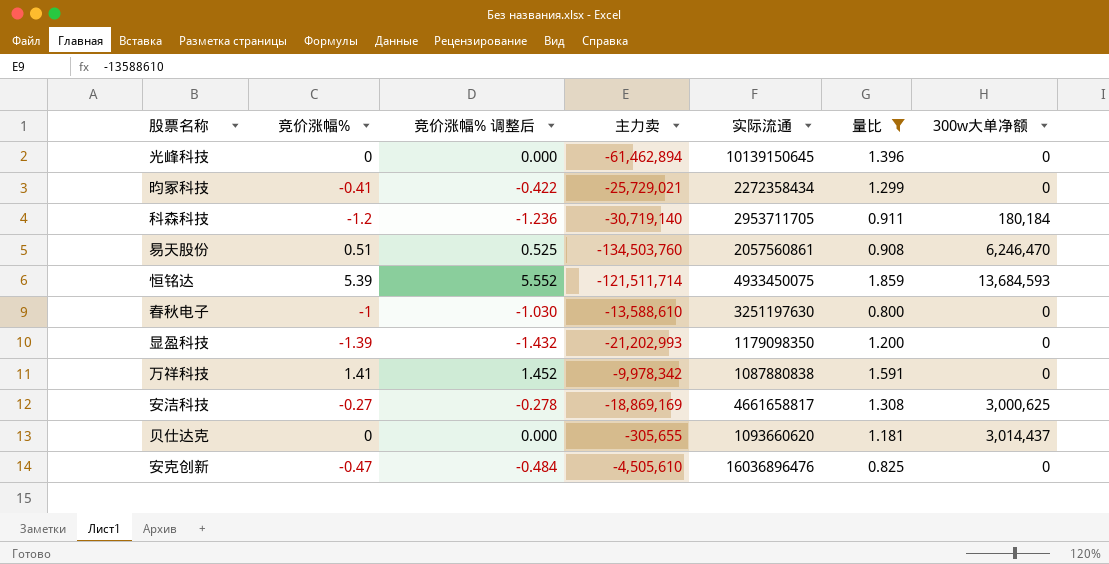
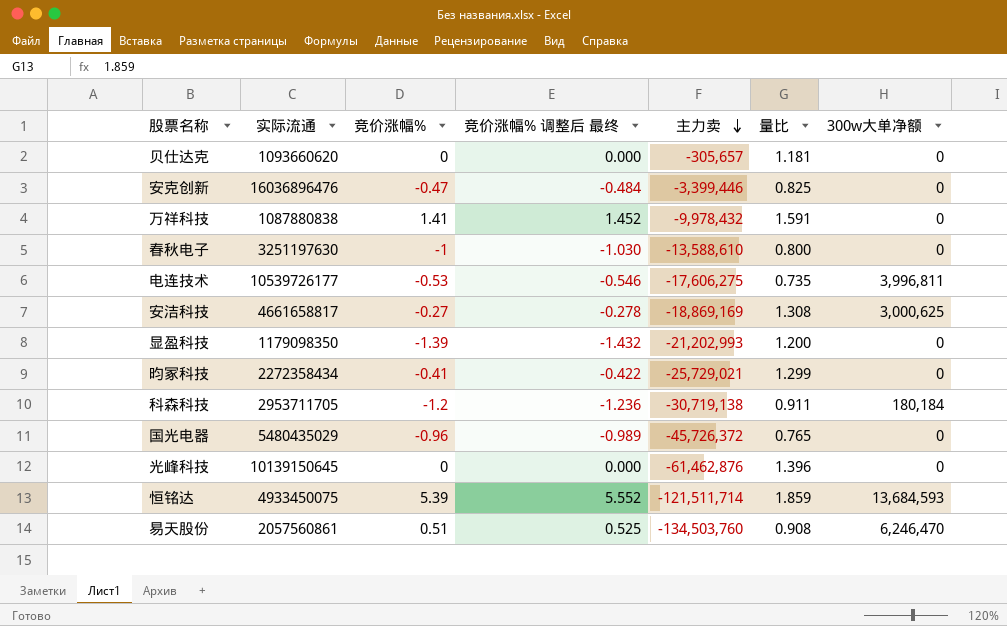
filter: 量比 >= 0.800 -> none
row order: none -> 主力卖 descending
column 实际流通 | position: 5 -> 2
column name: 竞价涨幅% 调整后 -> 竞价涨幅% 调整后 最终
贝仕达克 | 主力卖: -305,655 -> -305,657
贝仕达克 | 300w大单净额: 3,014,437 -> 0
安克创新 | 主力卖: -4,505,610 -> -3,399,446
万祥科技 | 主力卖: -9,978,342 -> -9,978,432
科森科技 | 主力卖: -30,719,140 -> -30,719,138
光峰科技 | 主力卖: -61,462,894 -> -61,462,876

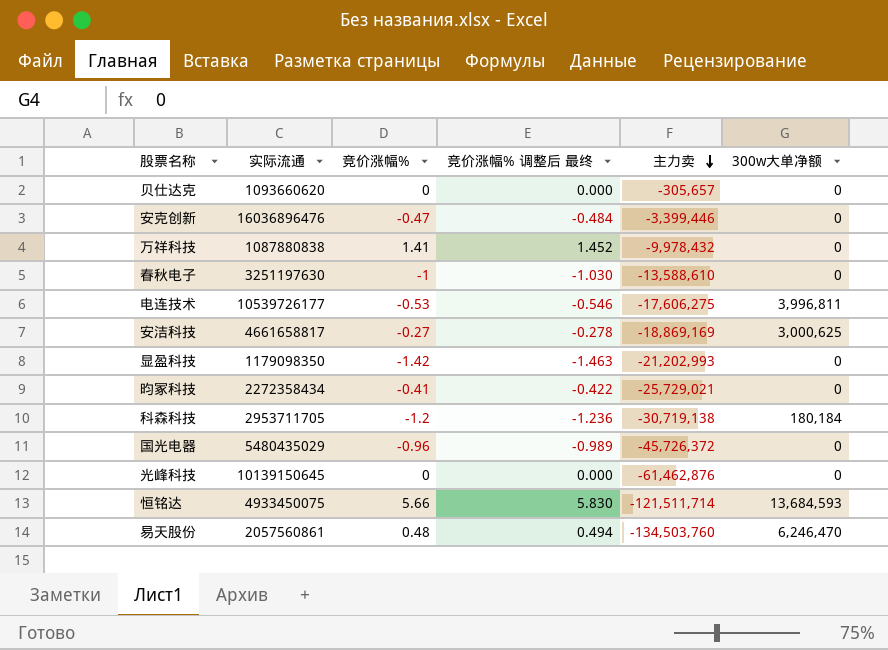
column 量比 | position: 6 -> none
显盈科技 | 竞价涨幅%: -1.39 -> -1.42
显盈科技 | 竞价涨幅% 调整后 最终: -1.432 -> -1.463
恒铭达 | 竞价涨幅%: 5.39 -> 5.66
恒铭达 | 竞价涨幅% 调整后 最终: 5.552 -> 5.830
易天股份 | 竞价涨幅%: 0.51 -> 0.48
易天股份 | 竞价涨幅% 调整后 最终: 0.525 -> 0.494

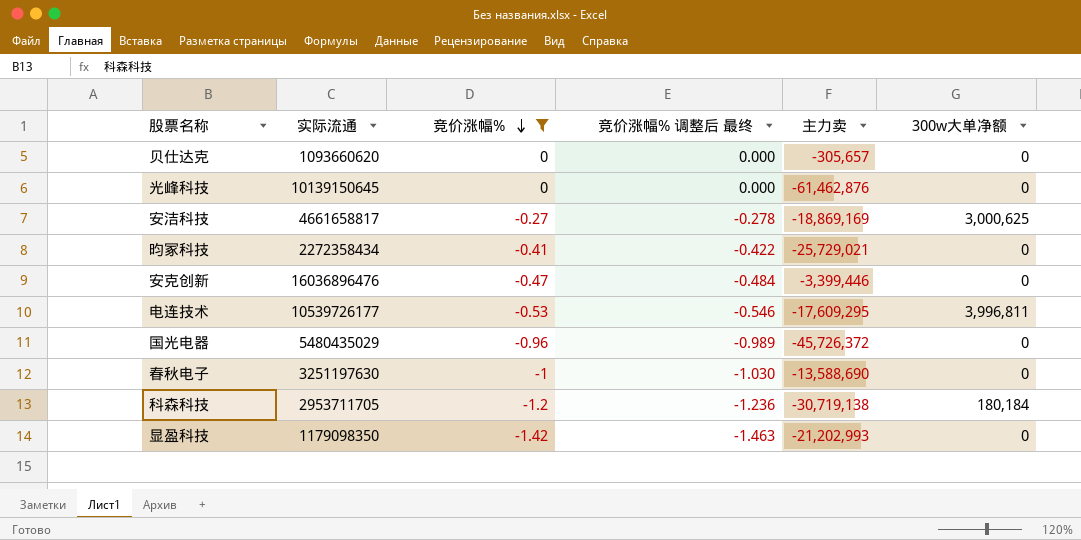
filter: none -> 竞价涨幅% <= 0
row order: 主力卖 descending -> 竞价涨幅% descending
电连技术 | 主力卖: -17,606,275 -> -17,609,295
春秋电子 | 主力卖: -13,588,610 -> -13,588,690

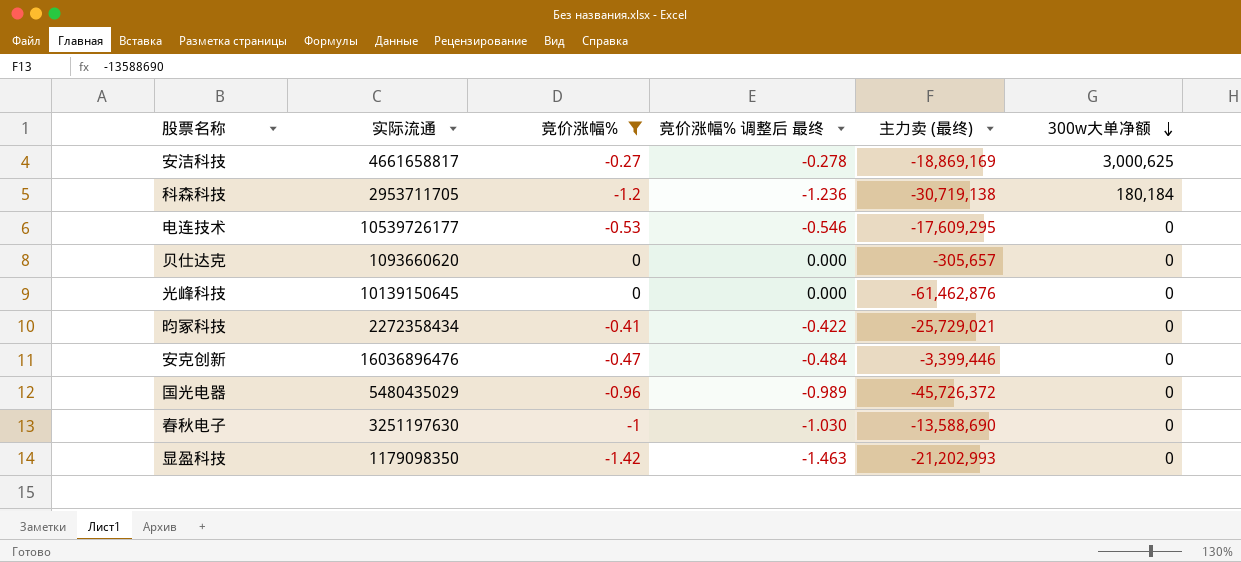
row order: 竞价涨幅% descending -> 300w大单净额 descending
column name: 主力卖 -> 主力卖 (最终)
电连技术 | 300w大单净额: 3,996,811 -> 0

